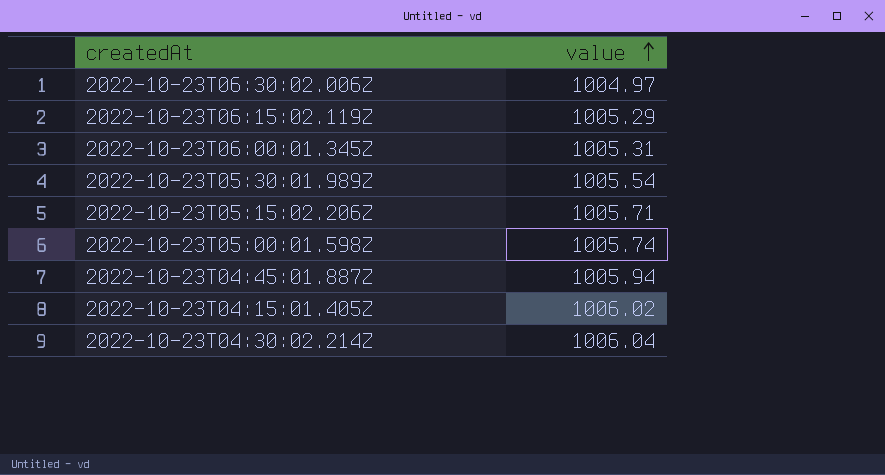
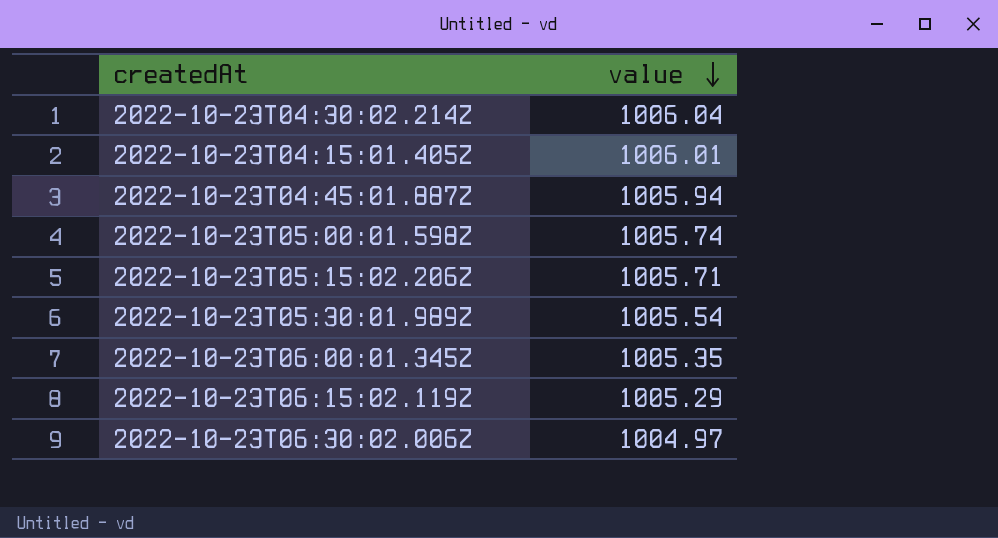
row order: value ascending -> value descending
2022-10-23T04:15:01.405Z | value: 1006.02 -> 1006.01
2022-10-23T06:00:01.345Z | value: 1005.31 -> 1005.35

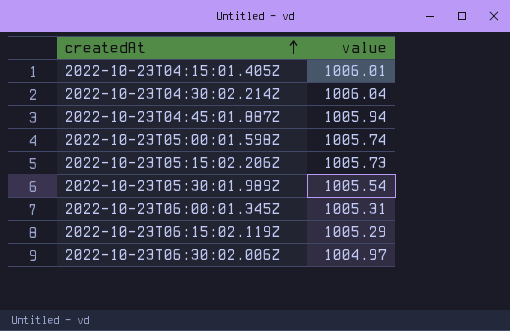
row order: value descending -> createdAt ascending
2022-10-23T05:15:02.206Z | value: 1005.71 -> 1005.73
2022-10-23T06:00:01.345Z | value: 1005.35 -> 1005.31

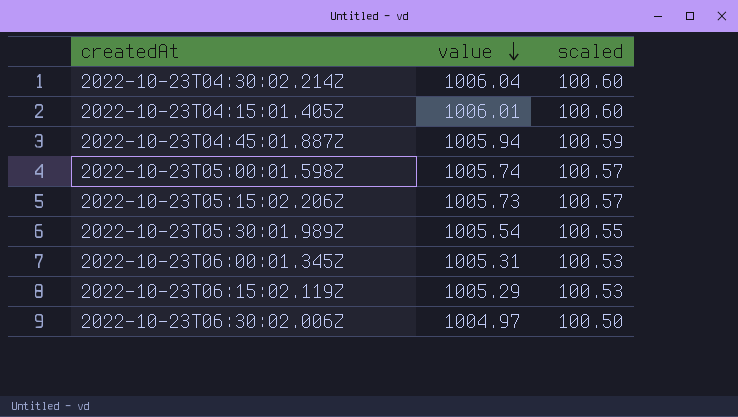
row order: createdAt ascending -> value descending
column scaled | formula: none -> [value] * 0.1

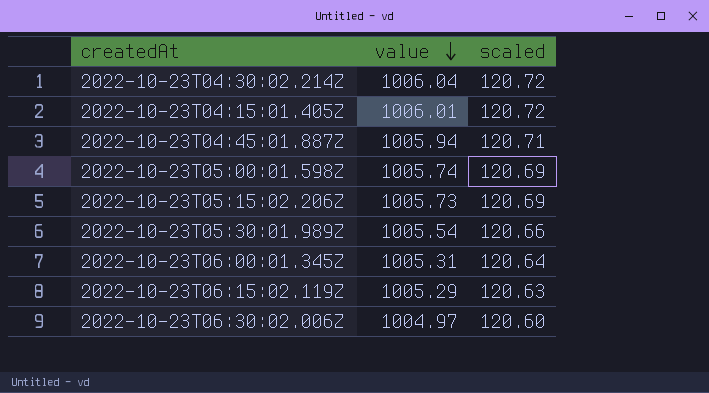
column scaled | formula: [value] * 0.1 -> [value] * 0.12

